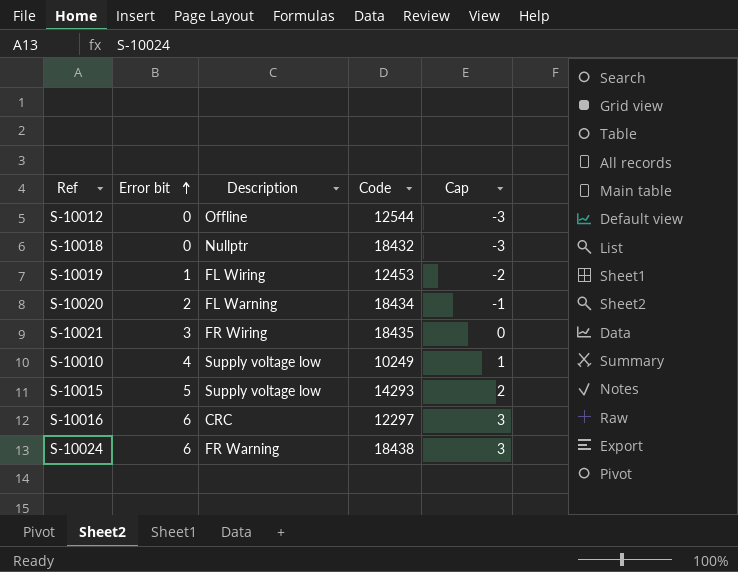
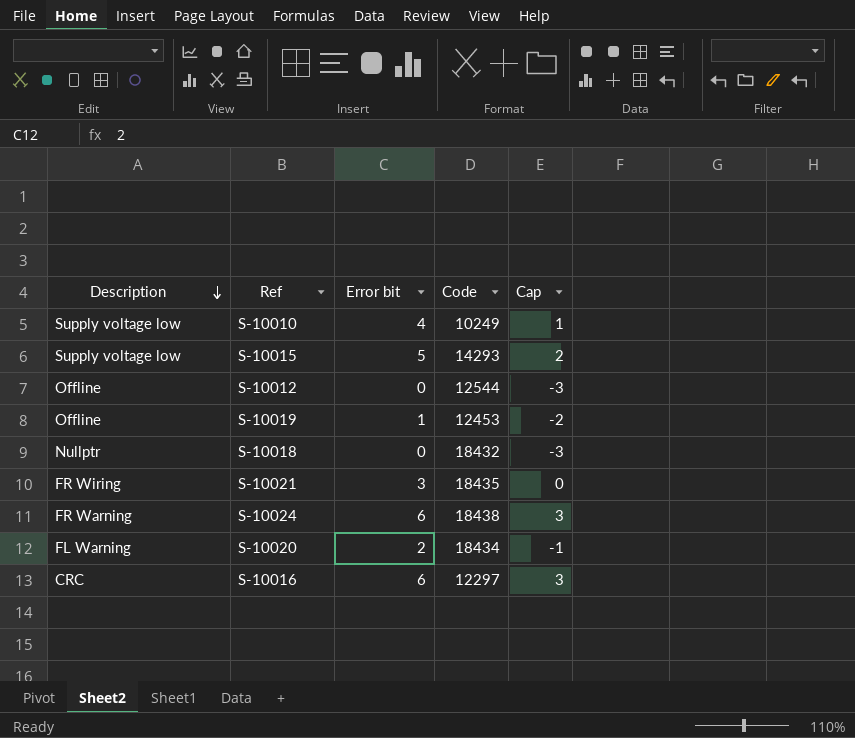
row order: Error bit ascending -> Description descending
column Description | position: 3 -> 1
S-10019 | Description: FL Wiring -> Offline

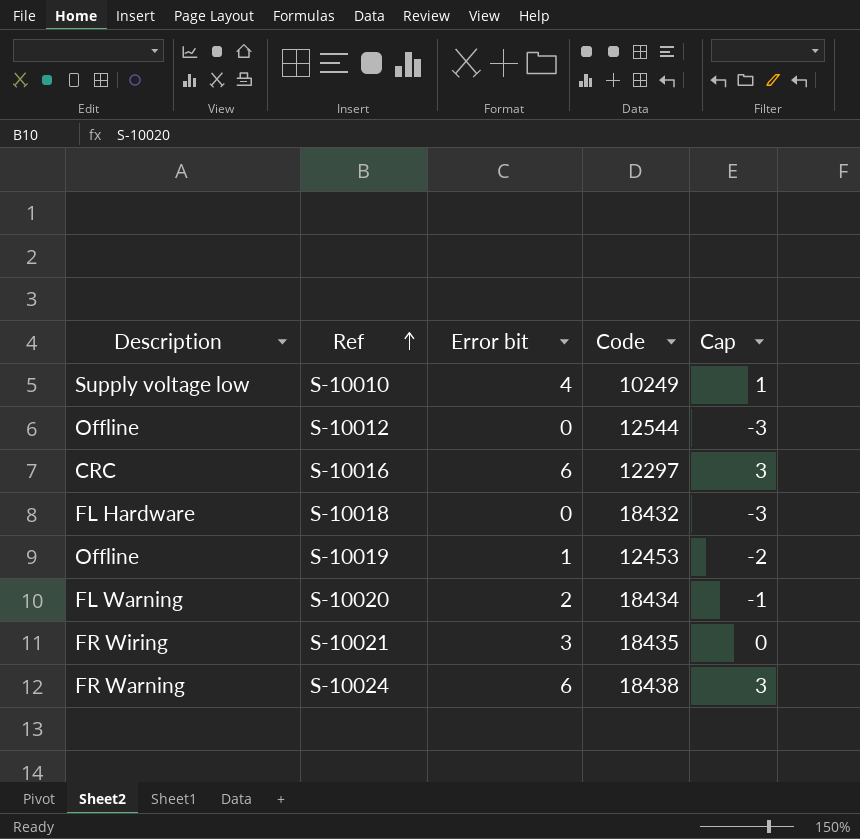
row order: Description descending -> Ref ascending
row S-10015: Supply voltage low | 5 | 14293 | 2 -> none
S-10018 | Description: Nullptr -> FL Hardware

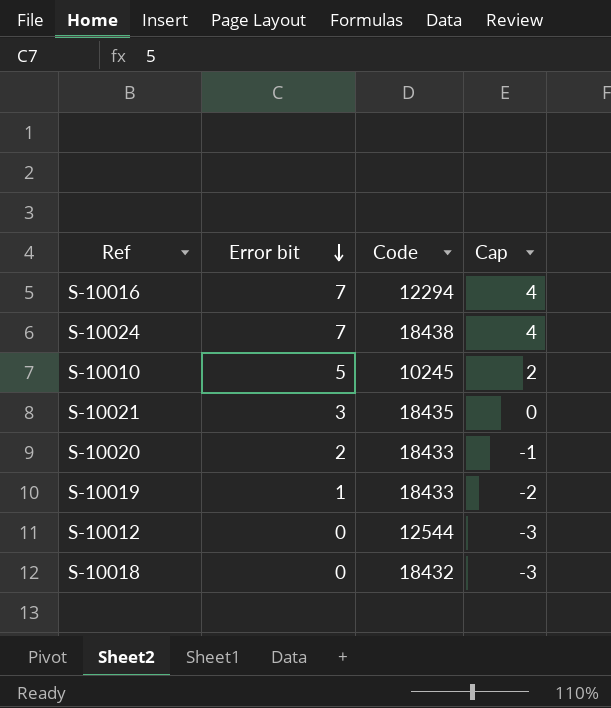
row order: Ref ascending -> Error bit descending
column Description | position: 1 -> none
S-10016 | Error bit: 6 -> 7
S-10016 | Code: 12297 -> 12294
S-10016 | Cap: 3 -> 4
S-10024 | Error bit: 6 -> 7
S-10024 | Cap: 3 -> 4
S-10010 | Error bit: 4 -> 5
S-10010 | Code: 10249 -> 10245
S-10010 | Cap: 1 -> 2
S-10020 | Code: 18434 -> 18433
S-10019 | Code: 12453 -> 18433

